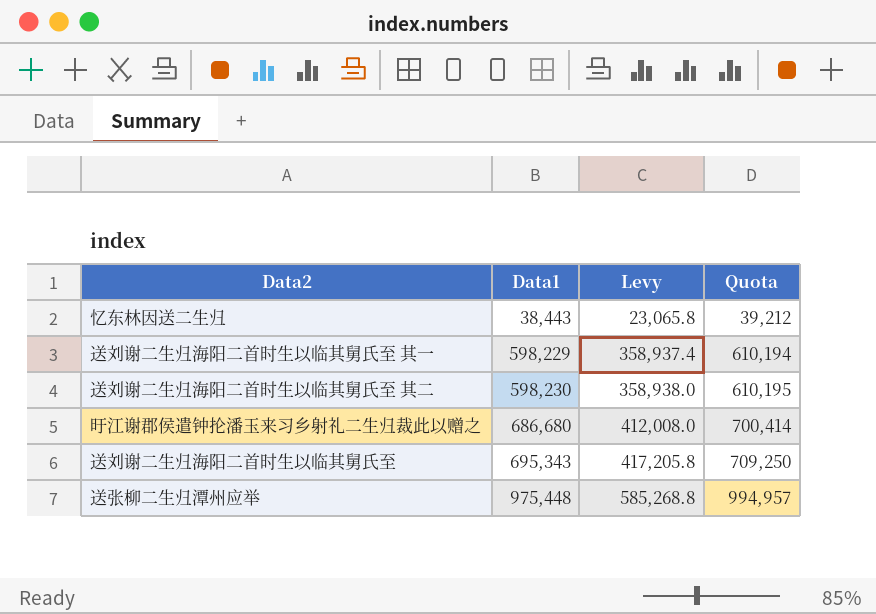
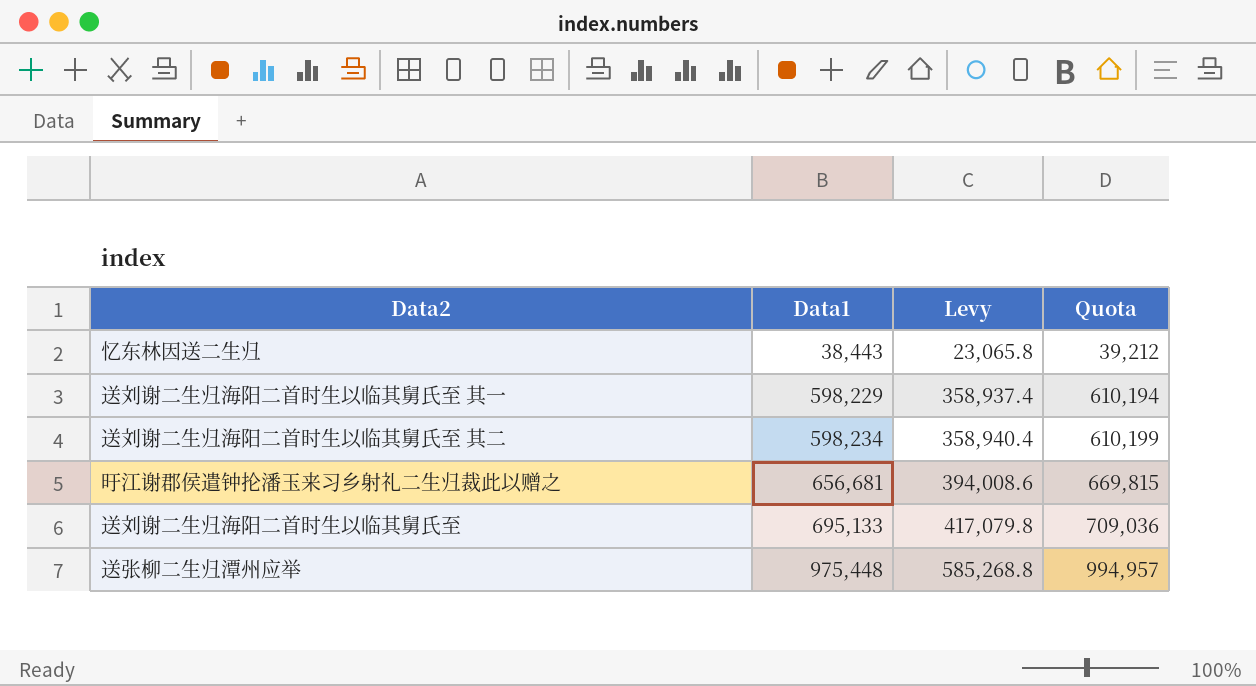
送刘谢二生归海阳二首时生以临其舅氏至 其二 | Data1: 598,230 -> 598,234
送刘谢二生归海阳二首时生以临其舅氏至 其二 | Levy: 358,938.0 -> 358,940.4
送刘谢二生归海阳二首时生以临其舅氏至 其二 | Quota: 610,195 -> 610,199
旴江谢郡侯遣钟抡潘玉来习乡射礼二生归裁此以赠之 | Data1: 686,680 -> 656,681
旴江谢郡侯遣钟抡潘玉来习乡射礼二生归裁此以赠之 | Levy: 412,008.0 -> 394,008.6
旴江谢郡侯遣钟抡潘玉来习乡射礼二生归裁此以赠之 | Quota: 700,414 -> 669,815
送刘谢二生归海阳二首时生以临其舅氏至 | Data1: 695,343 -> 695,133
送刘谢二生归海阳二首时生以临其舅氏至 | Levy: 417,205.8 -> 417,079.8
送刘谢二生归海阳二首时生以临其舅氏至 | Quota: 709,250 -> 709,036

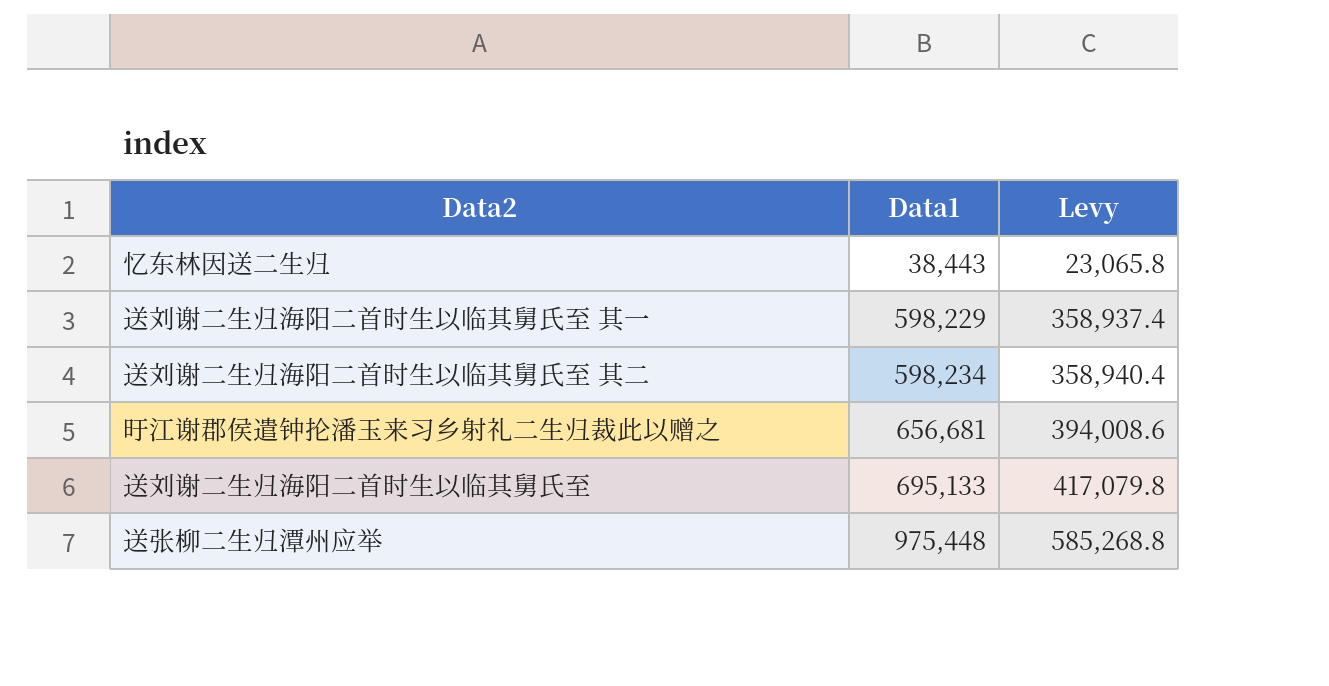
column Quota | formula: [Data1] * 1.02 -> none

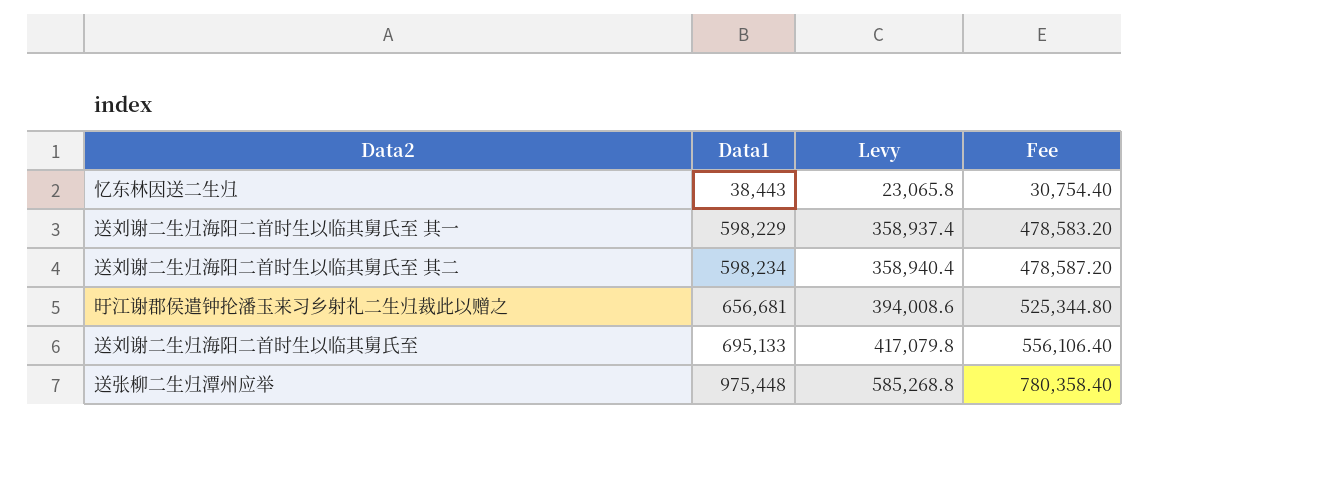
column Fee | formula: none -> [Data1] * 0.8

